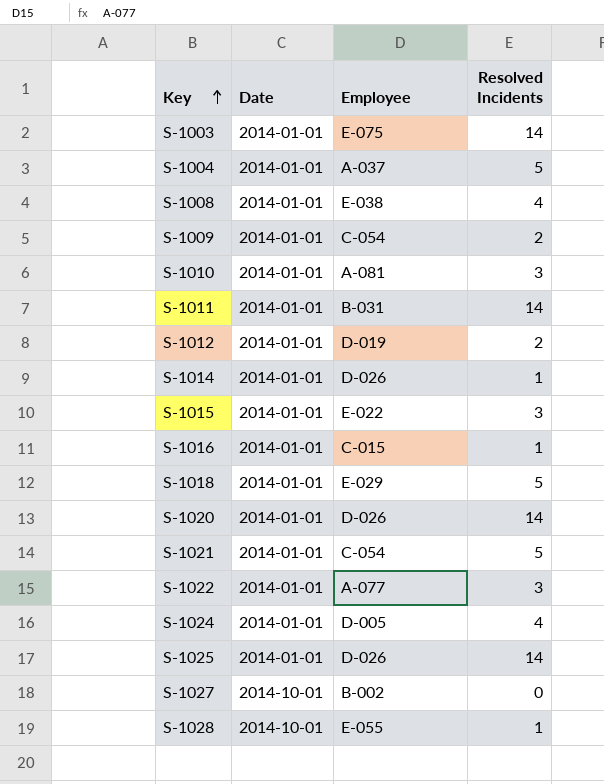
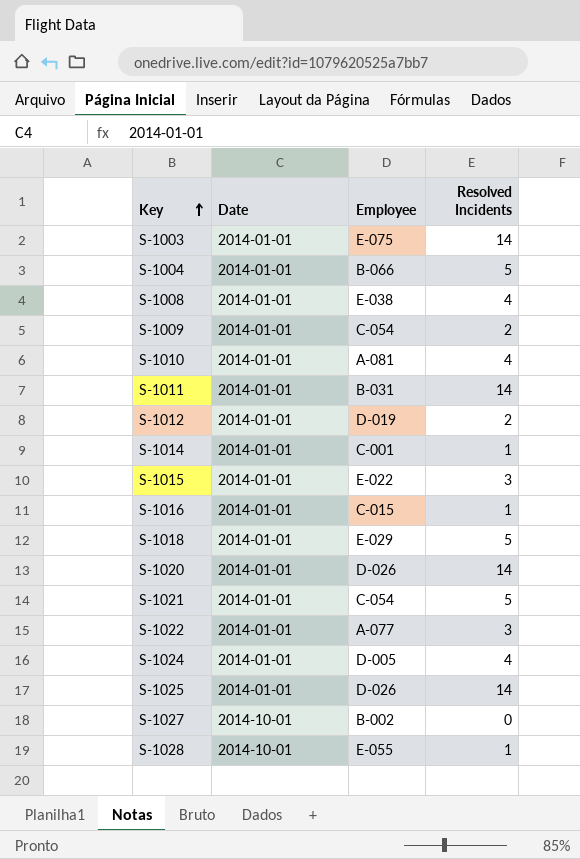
S-1004 | Employee: A-037 -> B-066
S-1010 | Resolved Incidents: 3 -> 4
S-1014 | Employee: D-026 -> C-001

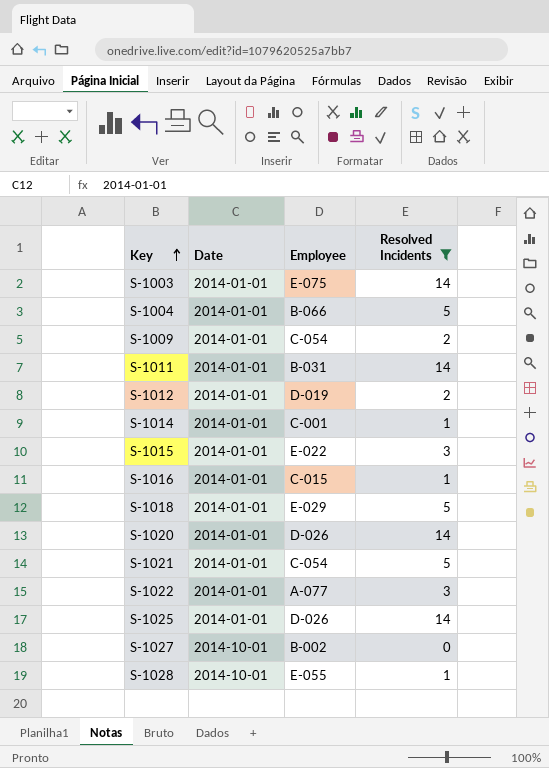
filter: none -> Resolved Incidents != 4

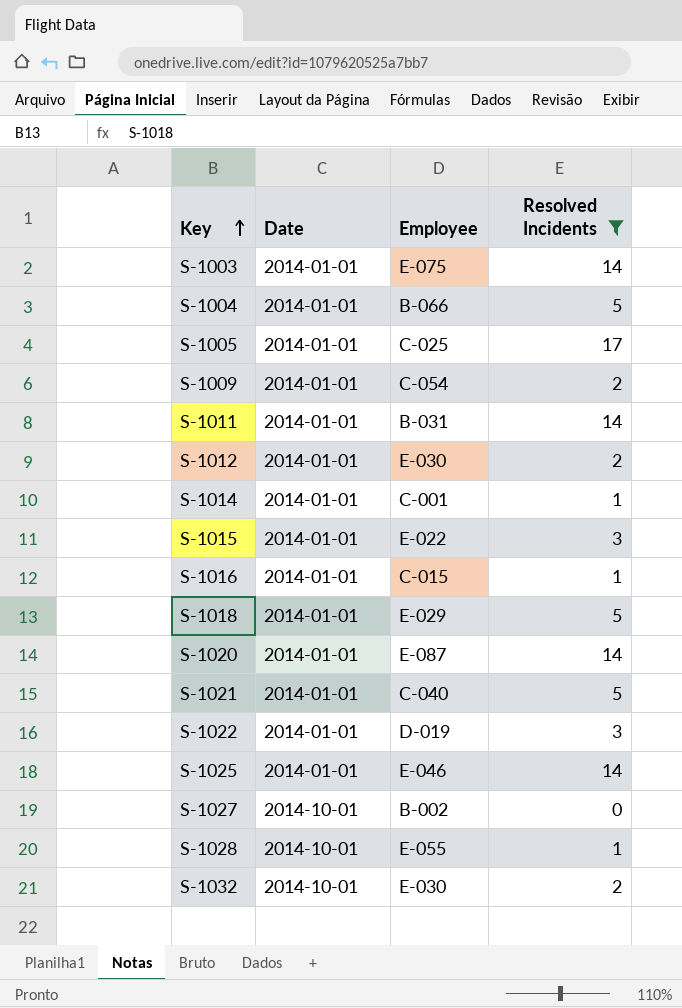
row S-1005: none -> 2014-01-01 | C-025 | 17
S-1012 | Employee: D-019 -> E-030
S-1020 | Employee: D-026 -> E-087
S-1021 | Employee: C-054 -> C-040
S-1022 | Employee: A-077 -> D-019
S-1025 | Employee: D-026 -> E-046
row S-1032: none -> 2014-10-01 | E-030 | 2

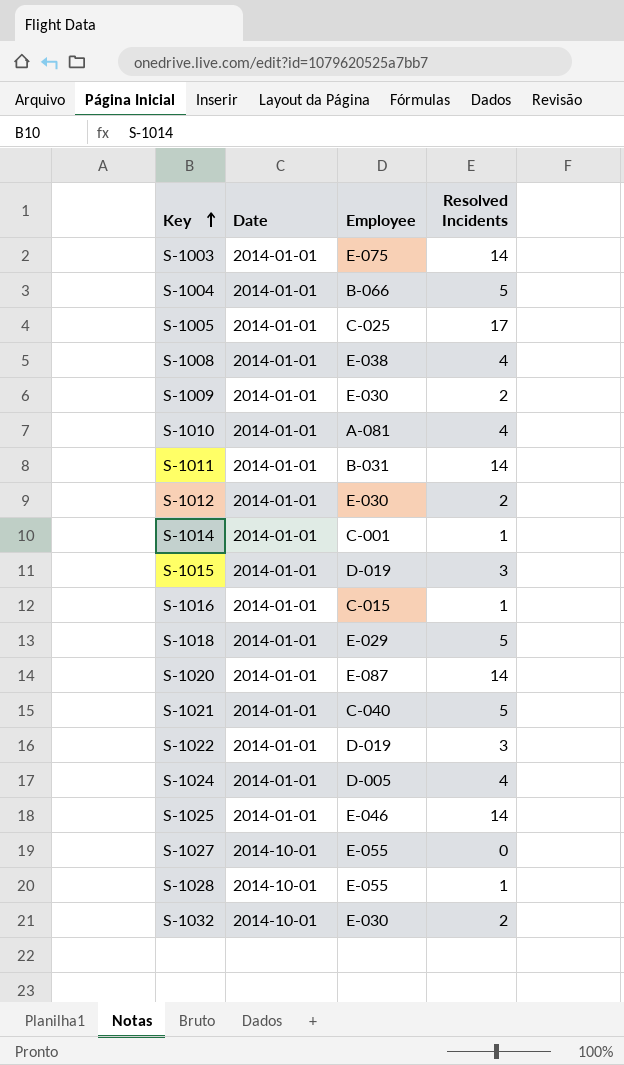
filter: Resolved Incidents != 4 -> none
S-1009 | Employee: C-054 -> E-030
S-1015 | Employee: E-022 -> D-019
S-1027 | Employee: B-002 -> E-055

